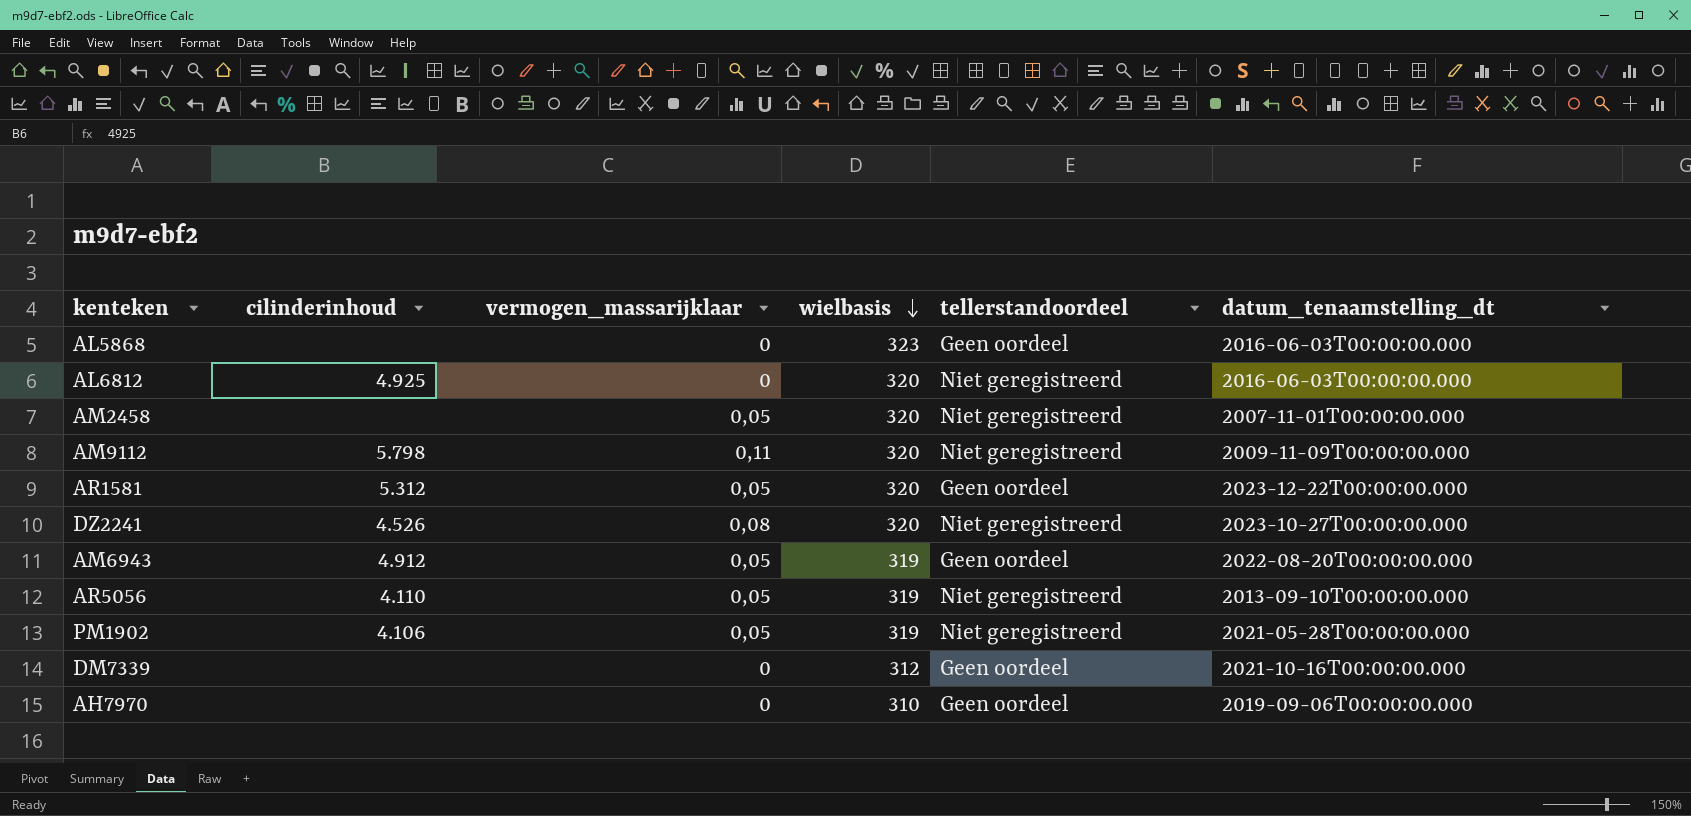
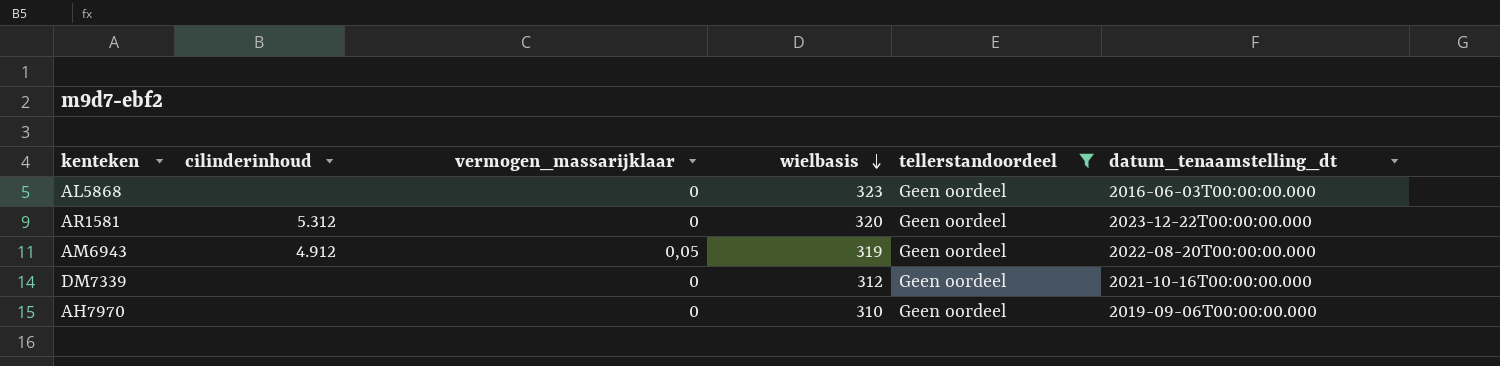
filter: none -> tellerstandoordeel = Geen oordeel
AR1581 | vermogen_massarijklaar: 0,05 -> 0

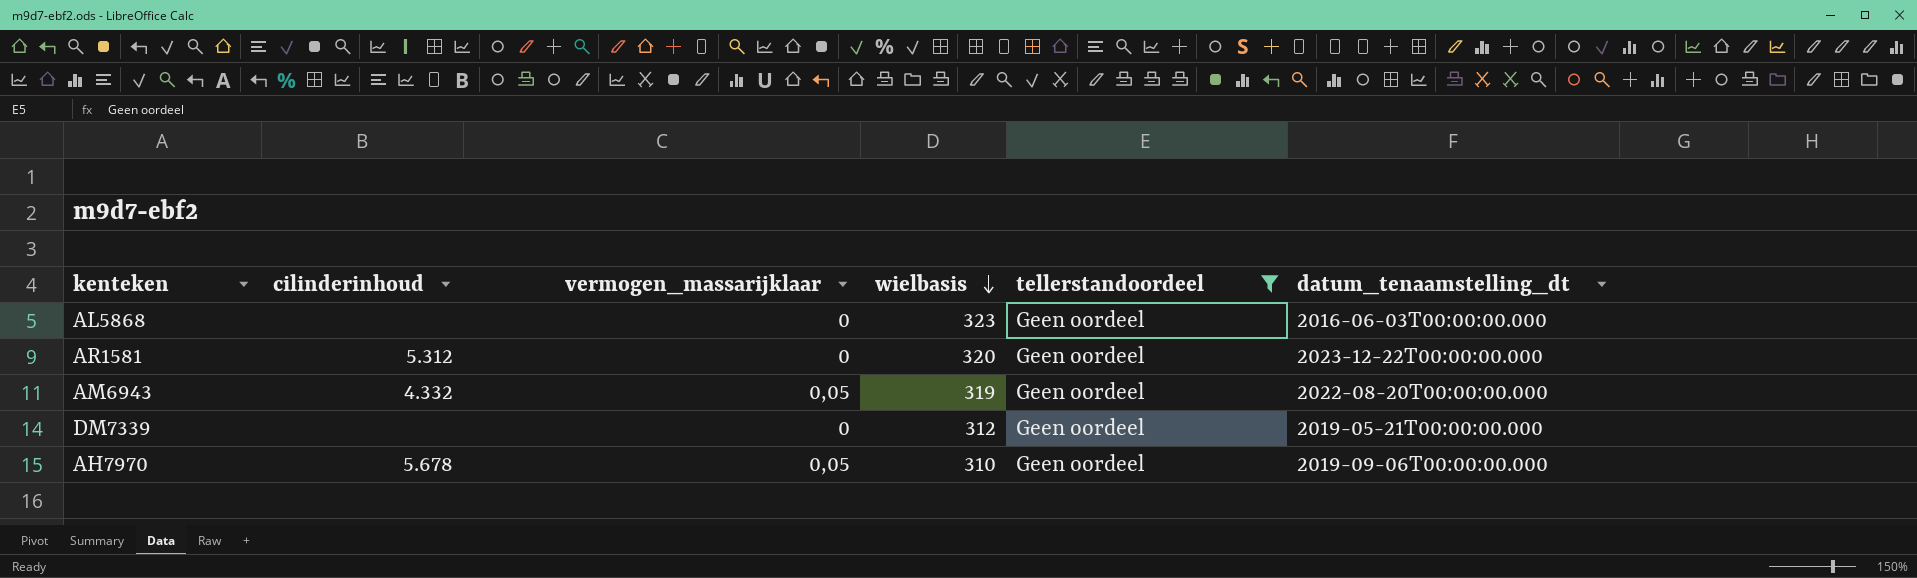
AM6943 | cilinderinhoud: 4.912 -> 4.332
DM7339 | datum_tenaamstelling_dt: 2021-10-16T00:00:00.000 -> 2019-05-21T00:00:00.000
AH7970 | cilinderinhoud: none -> 5.678
AH7970 | vermogen_massarijklaar: 0 -> 0,05

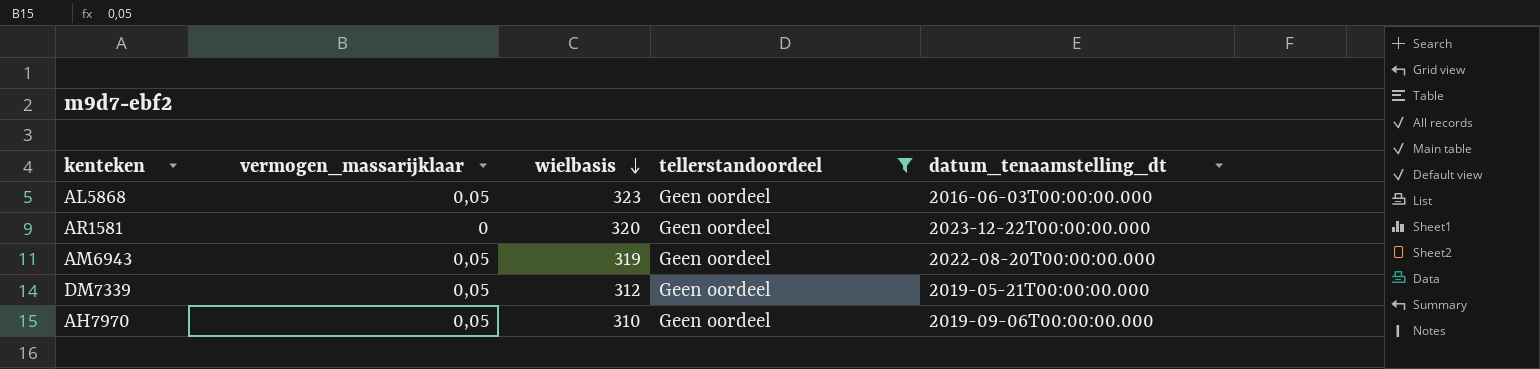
column cilinderinhoud | position: 2 -> none
AL5868 | vermogen_massarijklaar: 0 -> 0,05
DM7339 | vermogen_massarijklaar: 0 -> 0,05

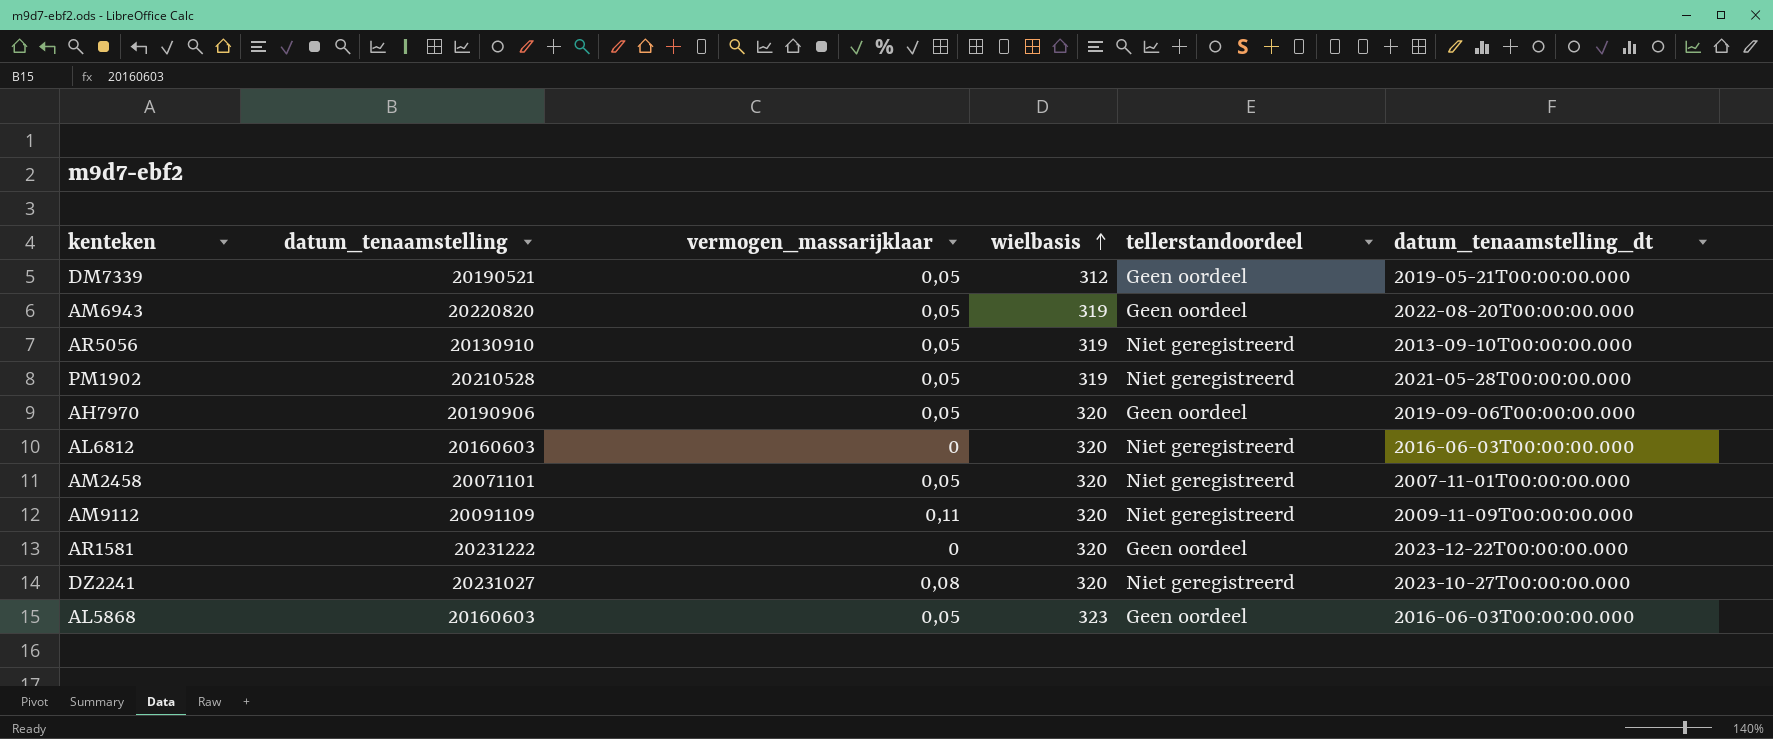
filter: tellerstandoordeel = Geen oordeel -> none
row order: wielbasis descending -> wielbasis ascending
column datum_tenaamstelling | position: none -> 2
AH7970 | wielbasis: 310 -> 320

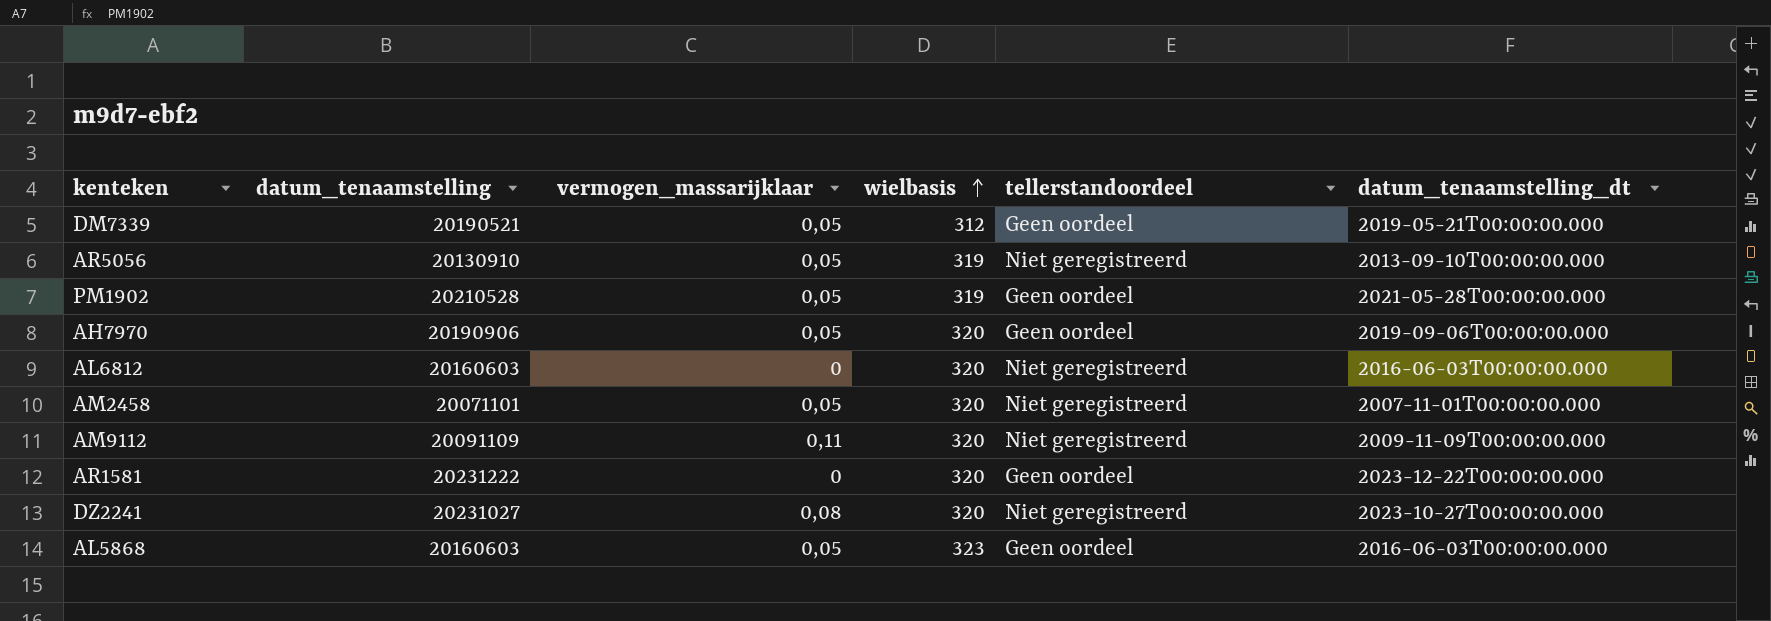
row AM6943: 20220820 | 0,05 | 319 | Geen oordeel | 2022-08-20T00:00:00.000 -> none
PM1902 | tellerstandoordeel: Niet geregistreerd -> Geen oordeel

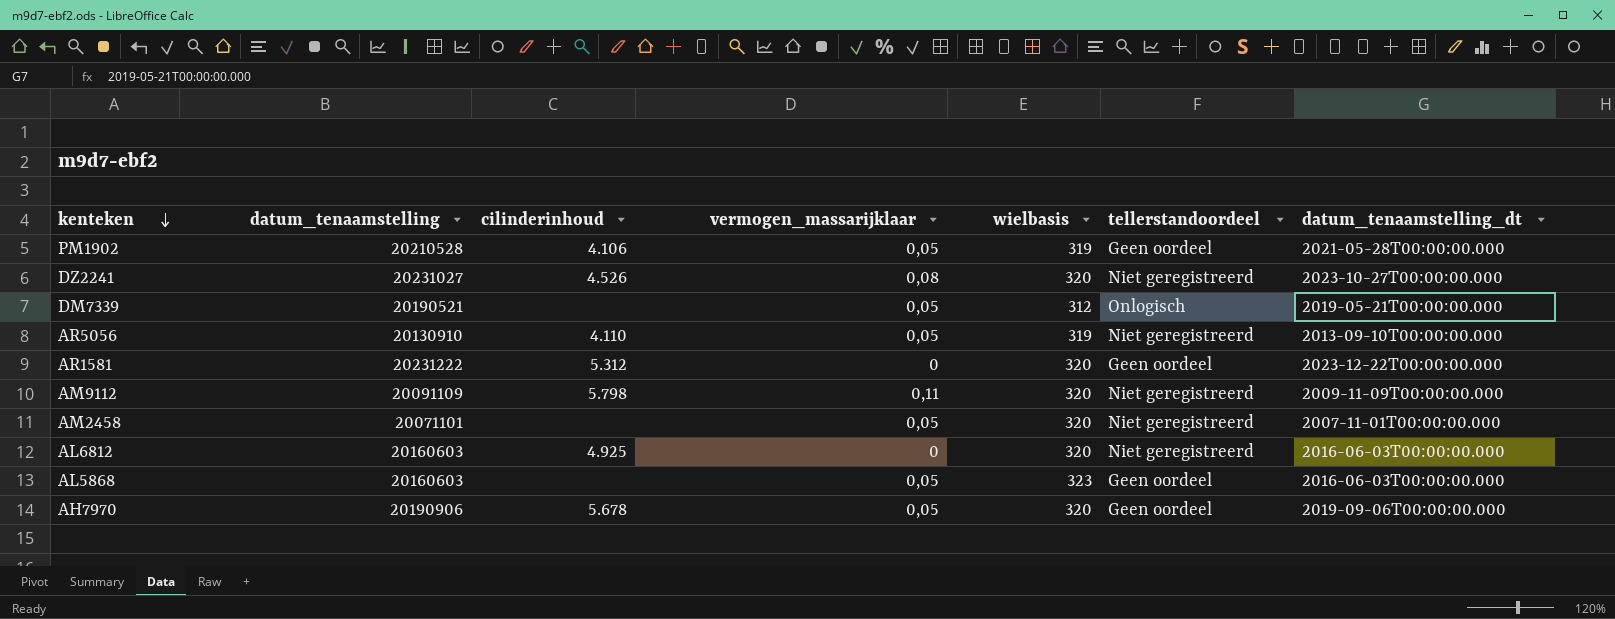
row order: wielbasis ascending -> kenteken descending
column cilinderinhoud | position: none -> 3
DM7339 | tellerstandoordeel: Geen oordeel -> Onlogisch

